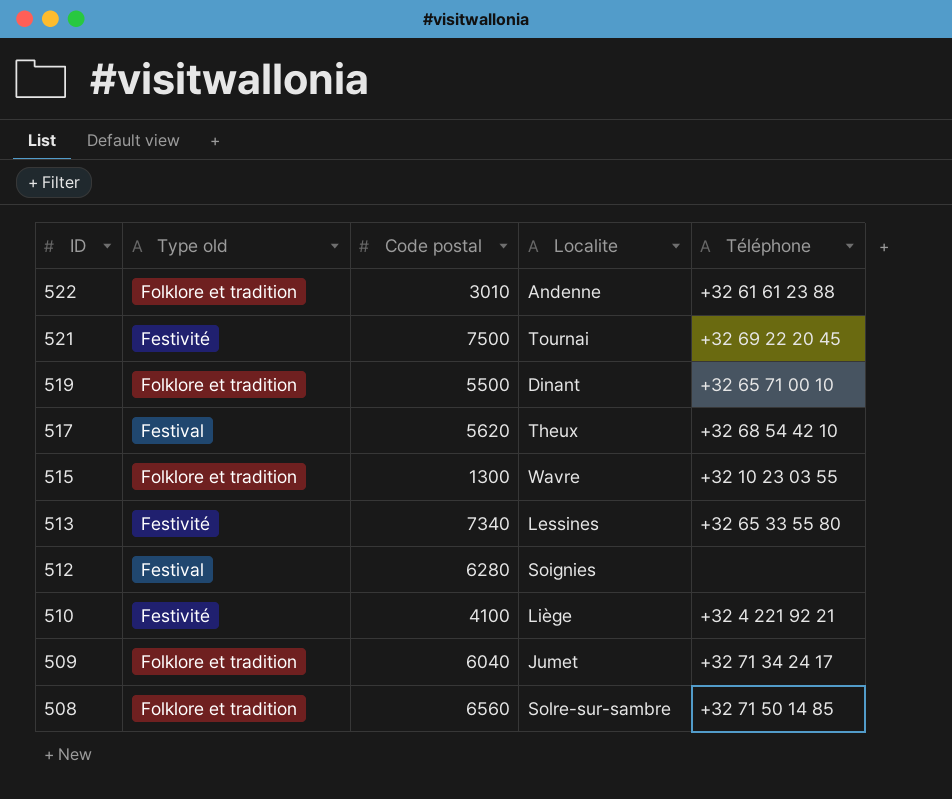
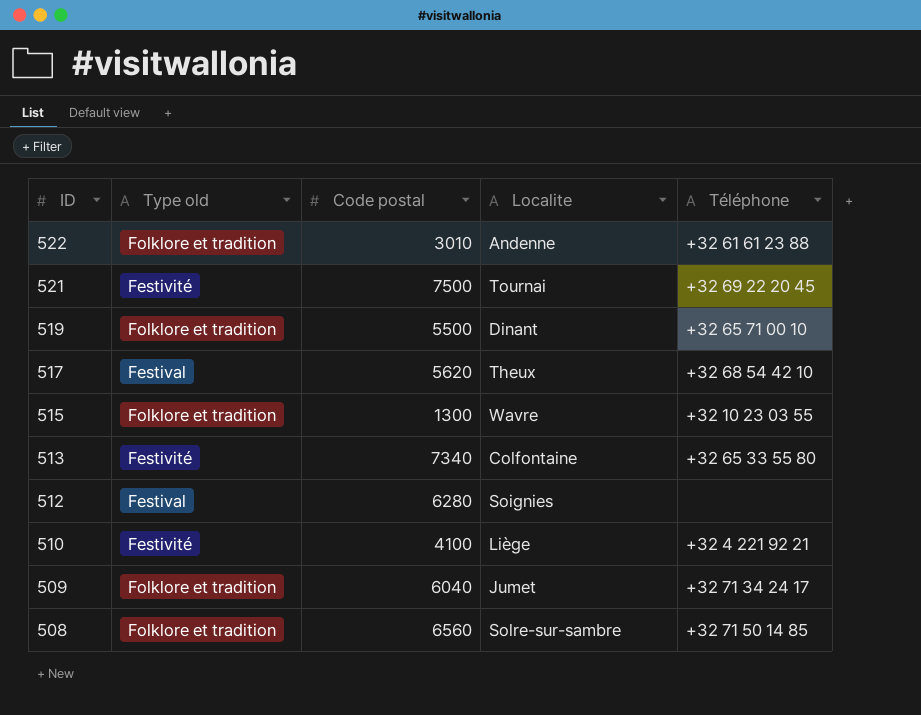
513 | Localite: Lessines -> Colfontaine

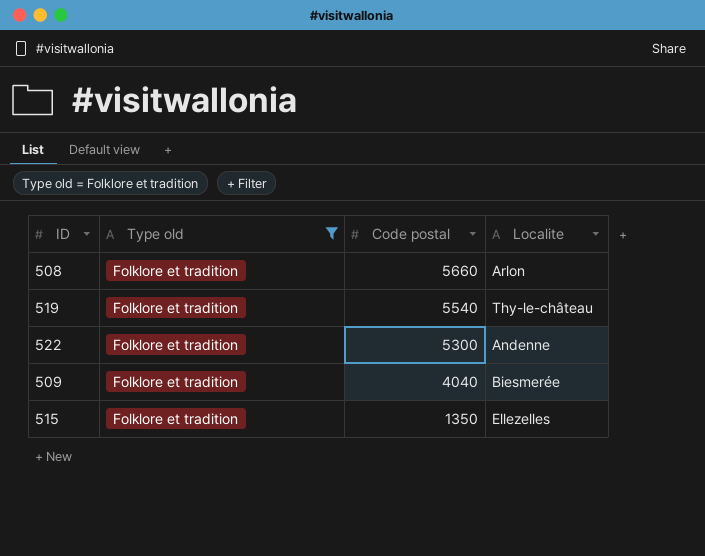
filter: none -> Type old = Folklore et tradition
row order: ID descending -> Code postal descending
column Téléphone | position: 5 -> none
508 | Code postal: 6560 -> 5660
508 | Localite: Solre-sur-sambre -> Arlon
519 | Code postal: 5500 -> 5540
519 | Localite: Dinant -> Thy-le-château
522 | Code postal: 3010 -> 5300
509 | Code postal: 6040 -> 4040
509 | Localite: Jumet -> Biesmerée
515 | Code postal: 1300 -> 1350
515 | Localite: Wavre -> Ellezelles

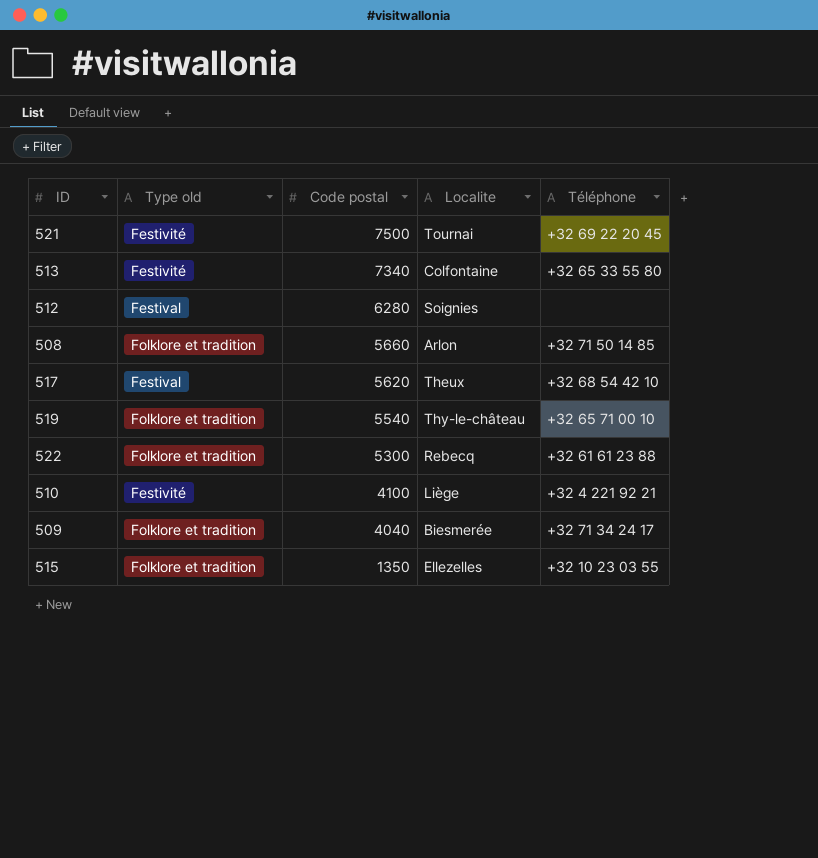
filter: Type old = Folklore et tradition -> none
column Téléphone | position: none -> 5
522 | Localite: Andenne -> Rebecq

